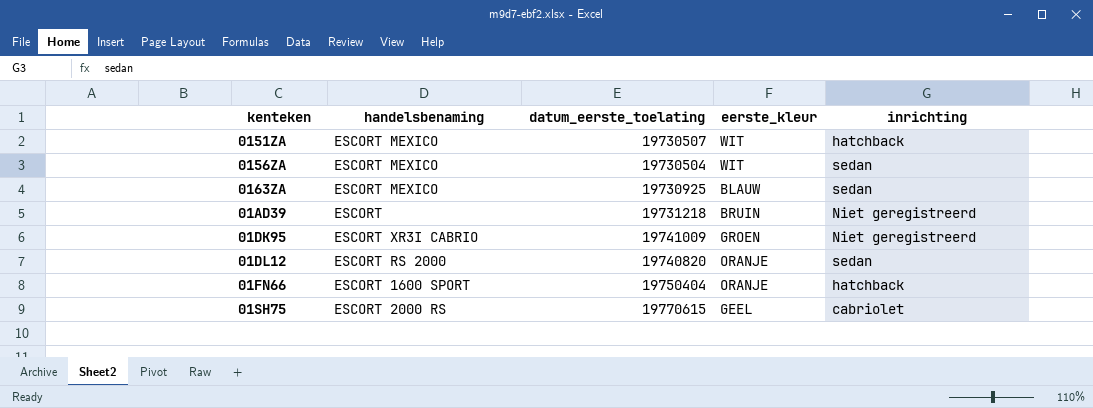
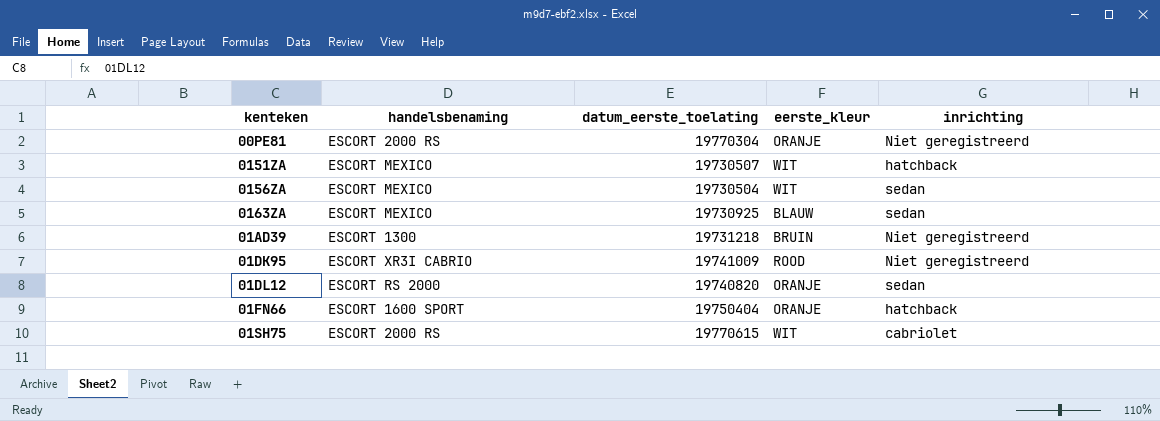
row 00PE81: none -> ESCORT 2000 RS | 19770304 | ORANJE | Niet geregistreerd
01AD39 | handelsbenaming: ESCORT -> ESCORT 1300
01DK95 | eerste_kleur: GROEN -> ROOD
01SH75 | eerste_kleur: GEEL -> WIT

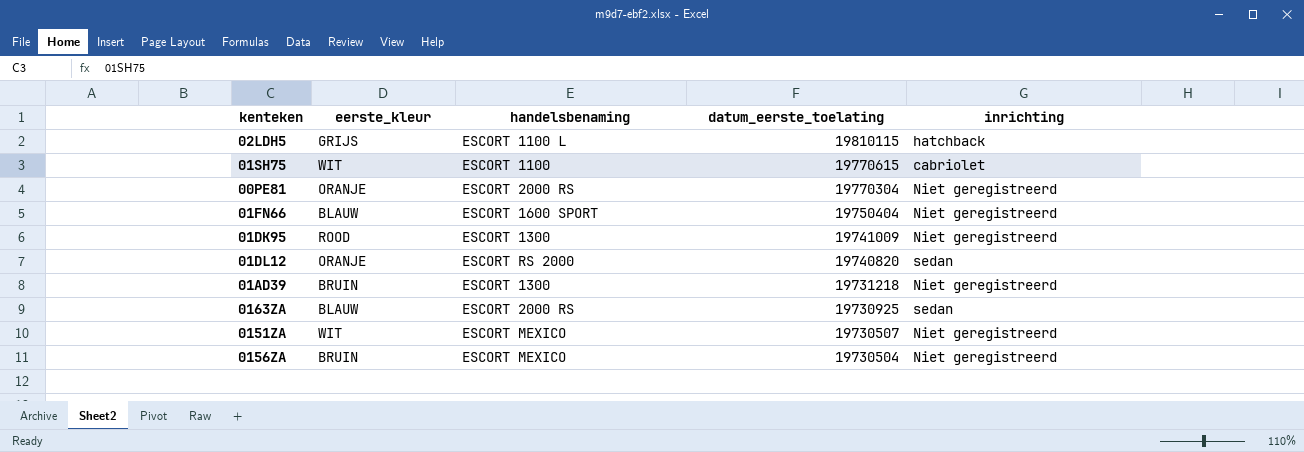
row order: none -> datum_eerste_toelating descending
column eerste_kleur | position: 4 -> 2
row 02LDH5: none -> GRIJS | ESCORT 1100 L | 19810115 | hatchback
01SH75 | handelsbenaming: ESCORT 2000 RS -> ESCORT 1100
01FN66 | eerste_kleur: ORANJE -> BLAUW
01FN66 | inrichting: hatchback -> Niet geregistreerd
01DK95 | handelsbenaming: ESCORT XR3I CABRIO -> ESCORT 1300
0163ZA | handelsbenaming: ESCORT MEXICO -> ESCORT 2000 RS
0151ZA | inrichting: hatchback -> Niet geregistreerd
0156ZA | eerste_kleur: WIT -> BRUIN
0156ZA | inrichting: sedan -> Niet geregistreerd

